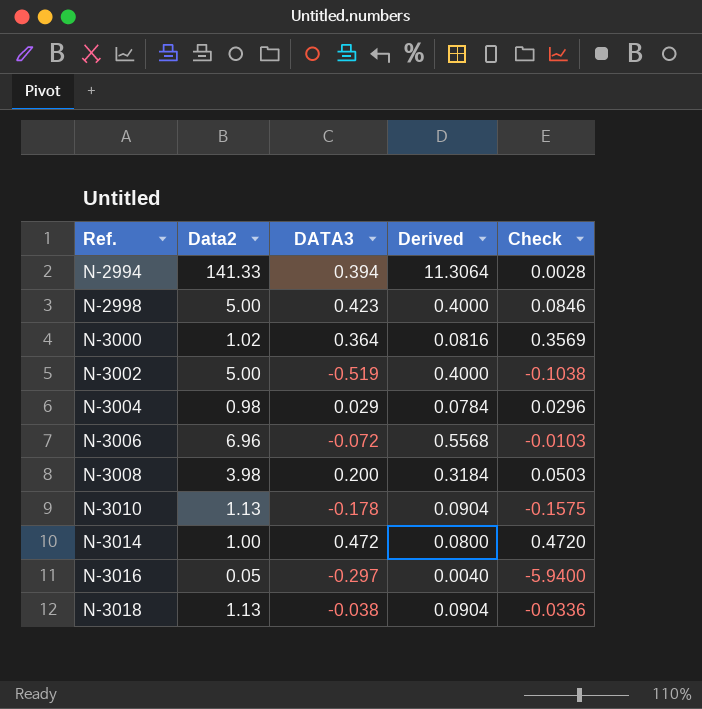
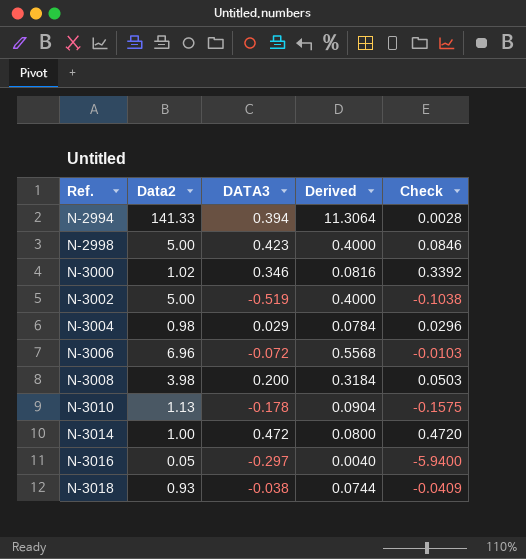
N-3000 | DATA3: 0.364 -> 0.346
N-3000 | Check: 0.3569 -> 0.3392
N-3018 | Data2: 1.13 -> 0.93
N-3018 | Derived: 0.0904 -> 0.0744
N-3018 | Check: -0.0336 -> -0.0409

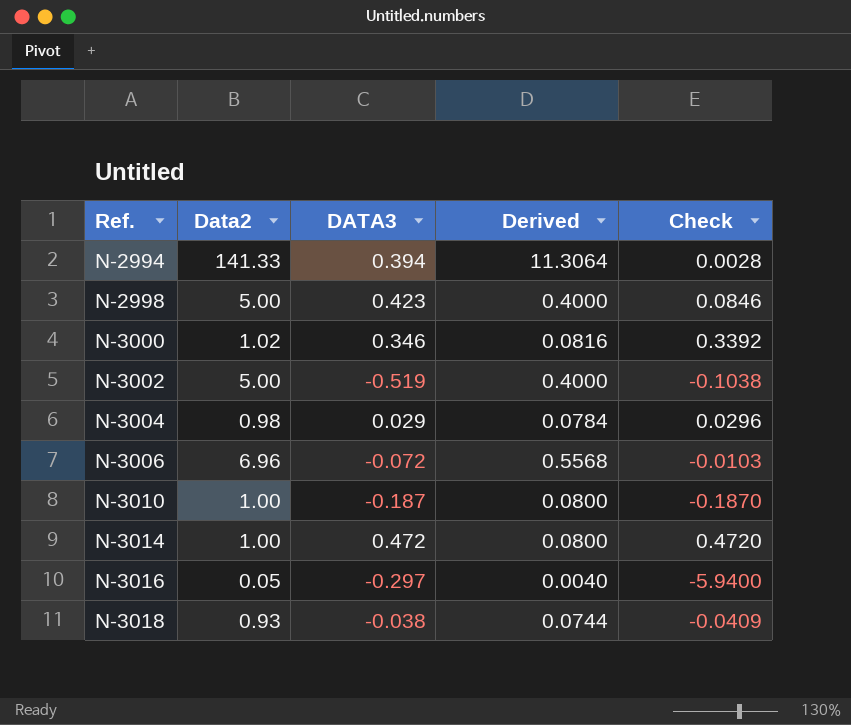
row N-3008: 3.98 | 0.200 | 0.3184 | 0.0503 -> none
N-3010 | Data2: 1.13 -> 1.00
N-3010 | DATA3: -0.178 -> -0.187
N-3010 | Derived: 0.0904 -> 0.0800
N-3010 | Check: -0.1575 -> -0.1870

